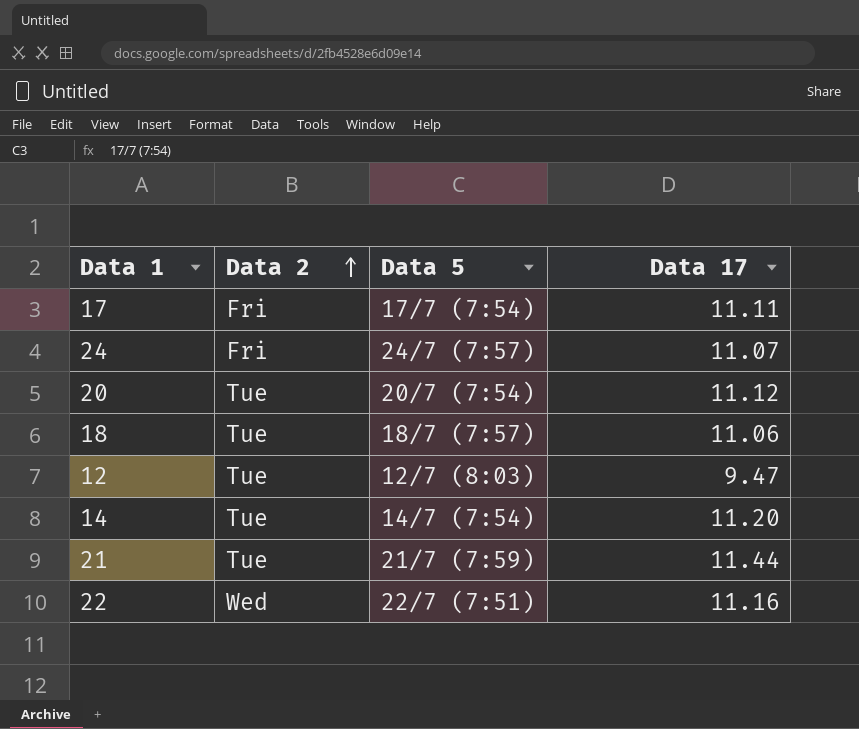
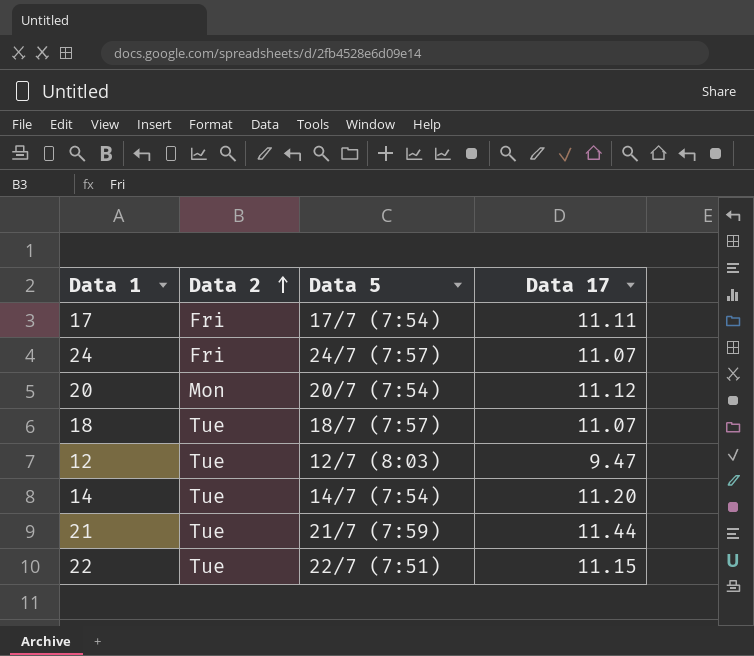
20 | Data 2: Tue -> Mon
18 | Data 17: 11.06 -> 11.07
22 | Data 2: Wed -> Tue
22 | Data 17: 11.16 -> 11.15

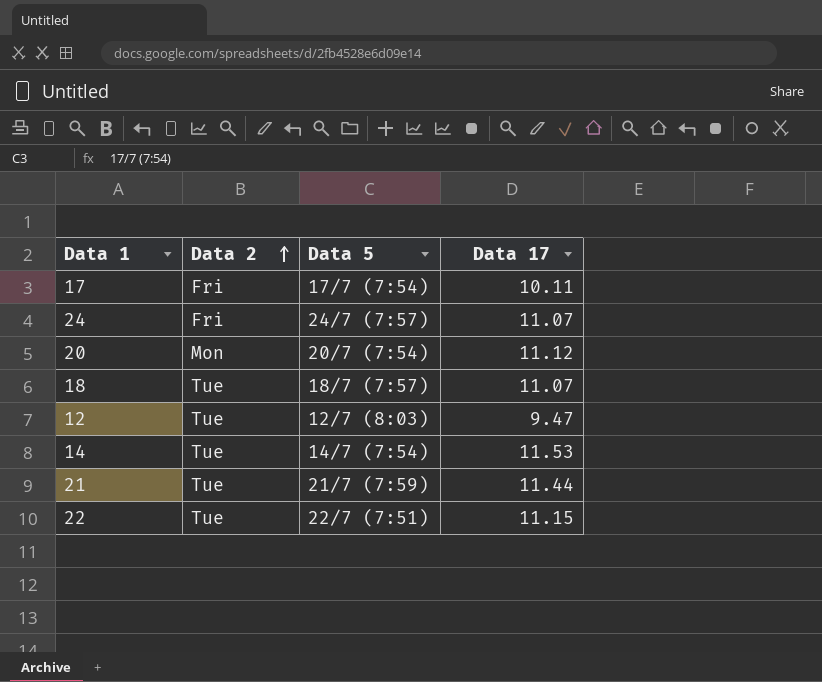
17 | Data 17: 11.11 -> 10.11
14 | Data 17: 11.20 -> 11.53

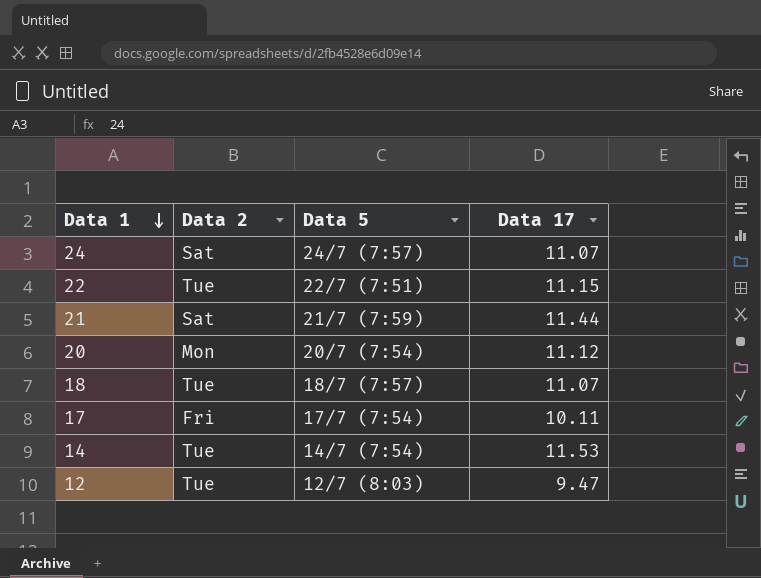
row order: Data 2 ascending -> Data 1 descending
24 | Data 2: Fri -> Sat
21 | Data 2: Tue -> Sat

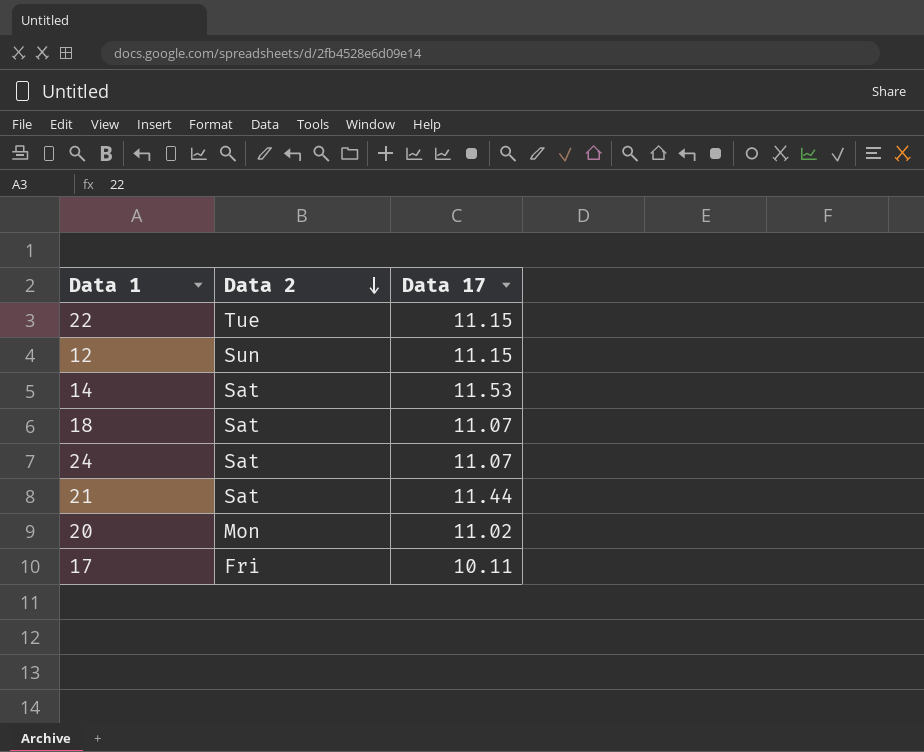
row order: Data 1 descending -> Data 2 descending
column Data 5 | position: 3 -> none
12 | Data 2: Tue -> Sun
12 | Data 17: 9.47 -> 11.15
14 | Data 2: Tue -> Sat
18 | Data 2: Tue -> Sat
20 | Data 17: 11.12 -> 11.02

